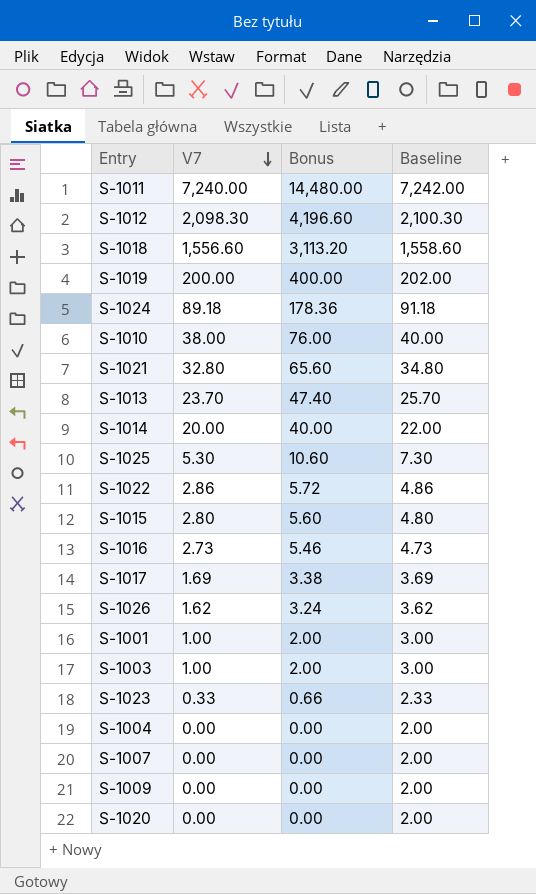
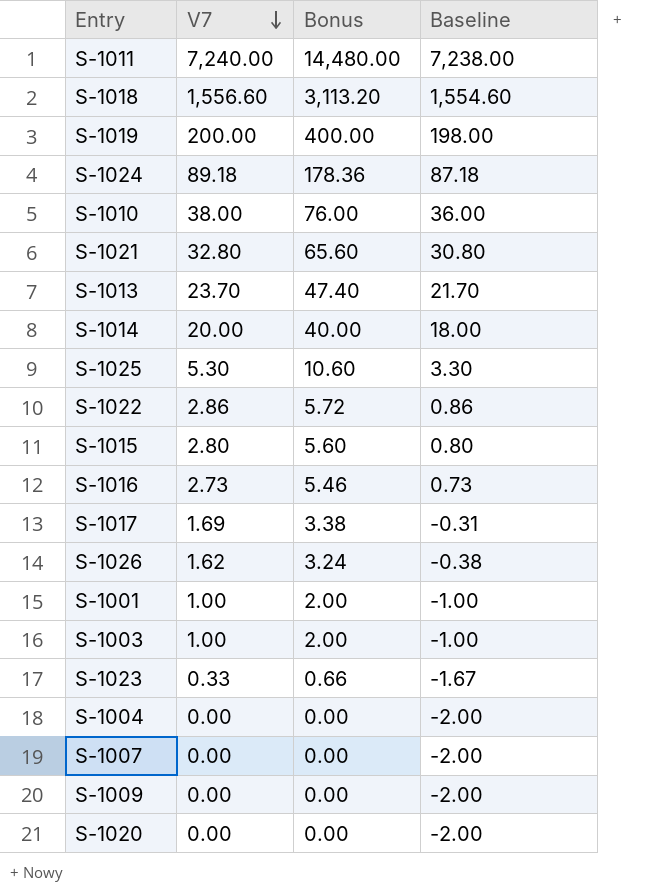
column Baseline | formula: [V7] + 2 -> [V7] - 2
row S-1012: 2,098.30 | 4,196.60 | 2,100.30 -> none

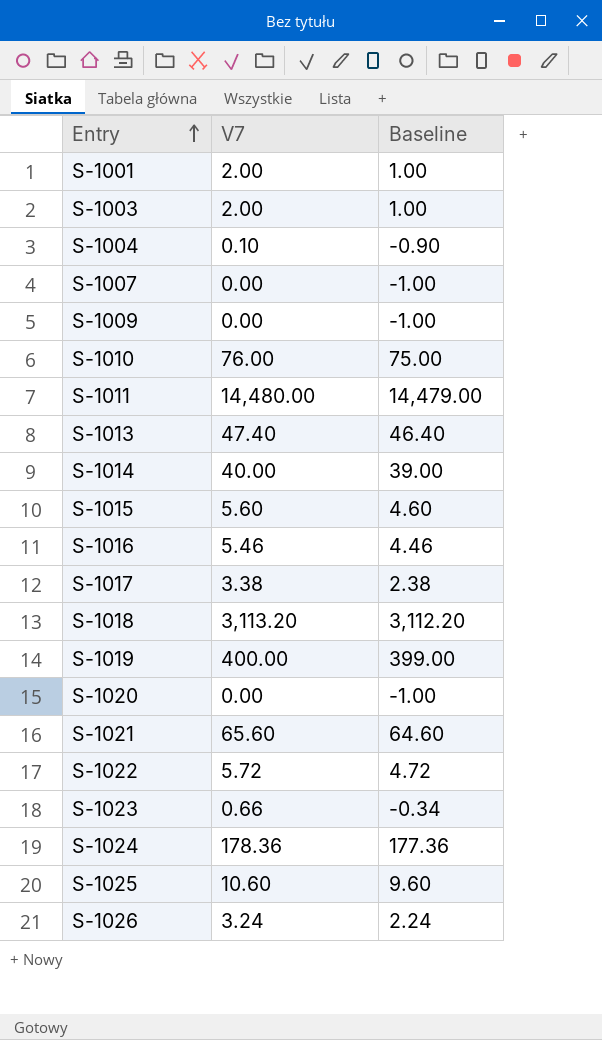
row order: V7 descending -> Entry ascending
column Bonus | formula: [V7] * 2 -> none
column Baseline | formula: [V7] - 2 -> [V7] - 1
S-1001 | V7: 1.00 -> 2.00
S-1003 | V7: 1.00 -> 2.00
S-1004 | V7: 0.00 -> 0.10
S-1010 | V7: 38.00 -> 76.00
S-1011 | V7: 7,240.00 -> 14,480.00
S-1013 | V7: 23.70 -> 47.40
S-1014 | V7: 20.00 -> 40.00
S-1015 | V7: 2.80 -> 5.60
S-1016 | V7: 2.73 -> 5.46
S-1017 | V7: 1.69 -> 3.38
S-1018 | V7: 1,556.60 -> 3,113.20
S-1019 | V7: 200.00 -> 400.00
S-1021 | V7: 32.80 -> 65.60
S-1022 | V7: 2.86 -> 5.72
S-1023 | V7: 0.33 -> 0.66
S-1024 | V7: 89.18 -> 178.36
S-1025 | V7: 5.30 -> 10.60
S-1026 | V7: 1.62 -> 3.24

